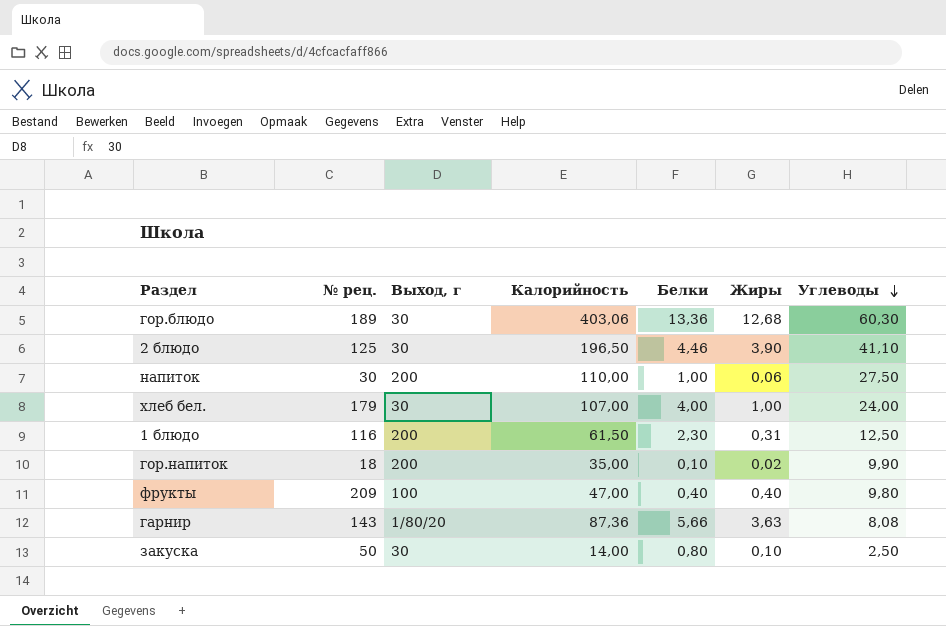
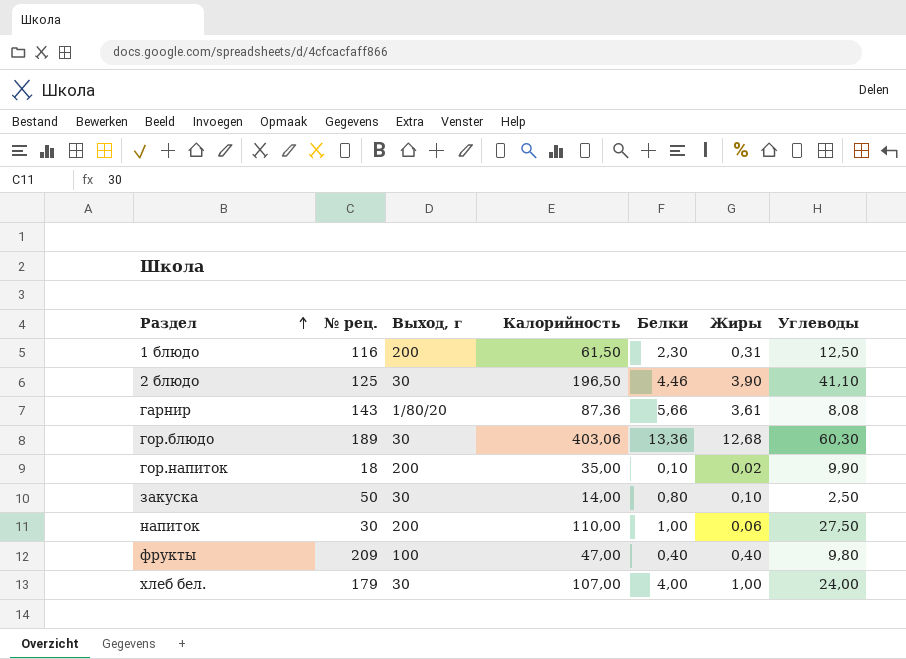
row order: Углеводы descending -> Раздел ascending
гарнир | Жиры: 3,63 -> 3,61

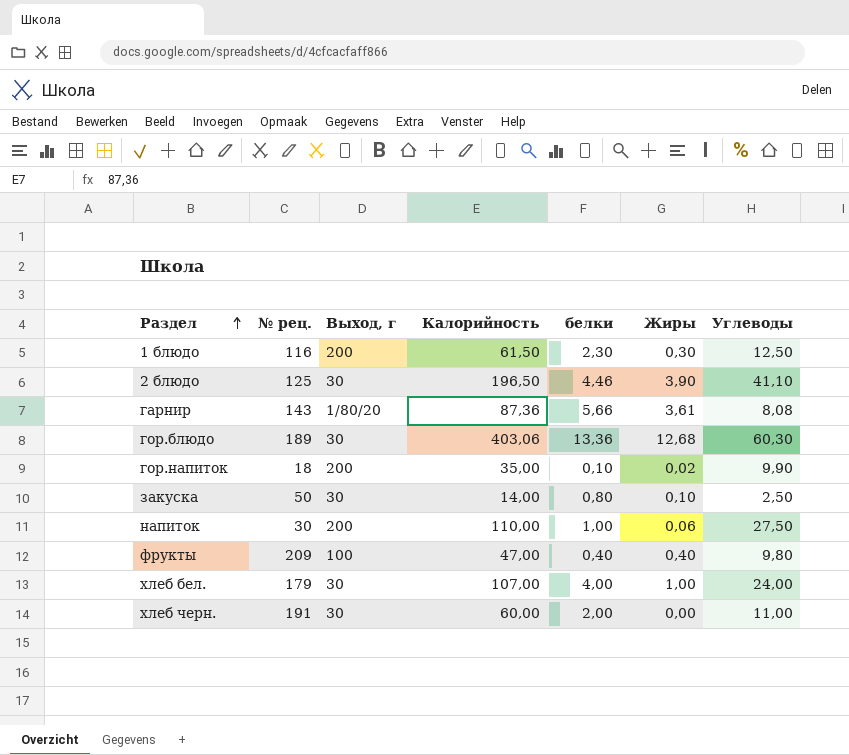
column name: Белки -> белки
1 блюдо | Жиры: 0,31 -> 0,30
row хлеб черн.: none -> 191 | 30 | 60,00 | 2,00 | 0,00 | 11,00

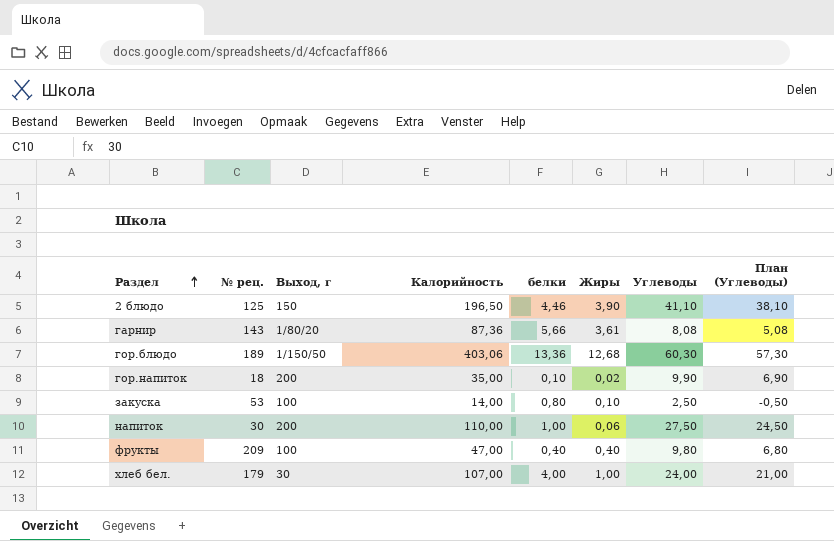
column План (Углеводы) | formula: none -> [Углеводы] - 3
row 1 блюдо: 116 | 200 | 61,50 | 2,30 | 0,30 | 12,50 -> none
row хлеб черн.: 191 | 30 | 60,00 | 2,00 | 0,00 | 11,00 -> none
2 блюдо | Выход, г: 30 -> 150
гор.блюдо | Выход, г: 30 -> 1/150/50
закуска | № рец.: 50 -> 53
закуска | Выход, г: 30 -> 100

